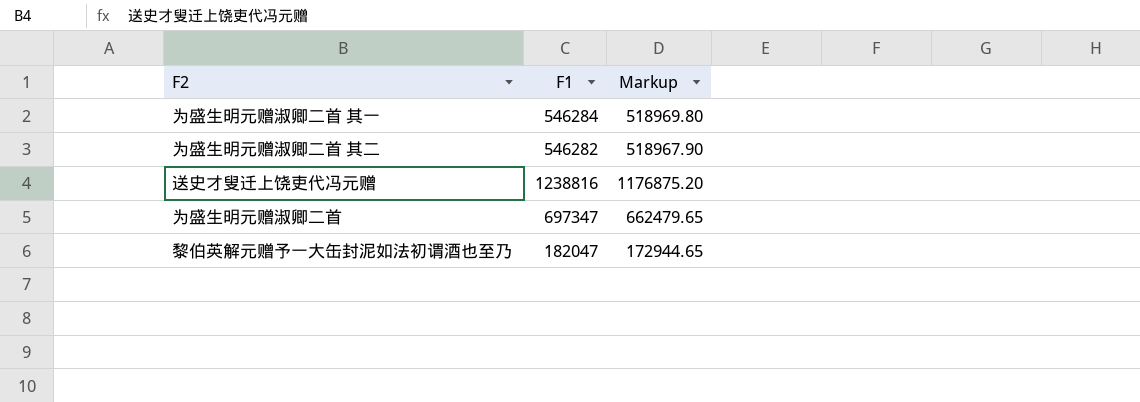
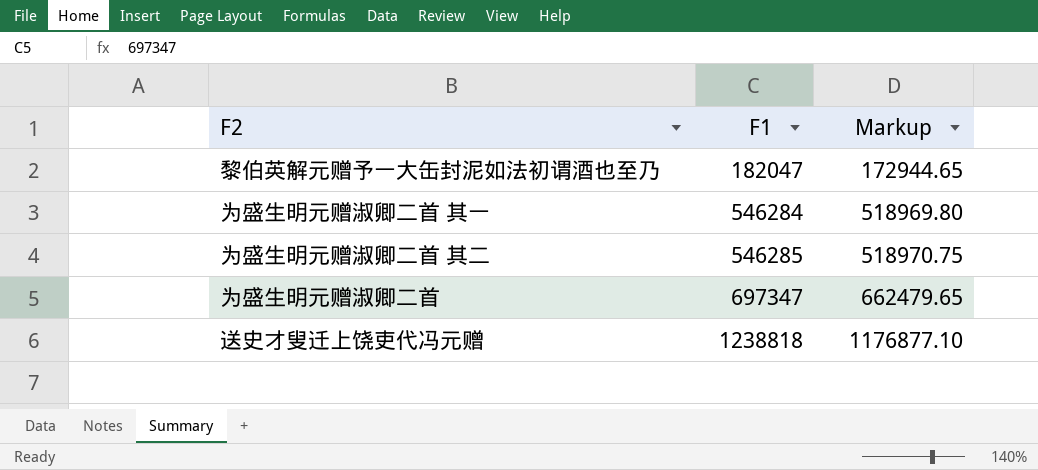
row order: none -> F1 ascending
为盛生明元赠淑卿二首 其二 | F1: 546282 -> 546285
为盛生明元赠淑卿二首 其二 | Markup: 518967.90 -> 518970.75
送史才叟迁上饶吏代冯元赠 | F1: 1238816 -> 1238818
送史才叟迁上饶吏代冯元赠 | Markup: 1176875.20 -> 1176877.10

